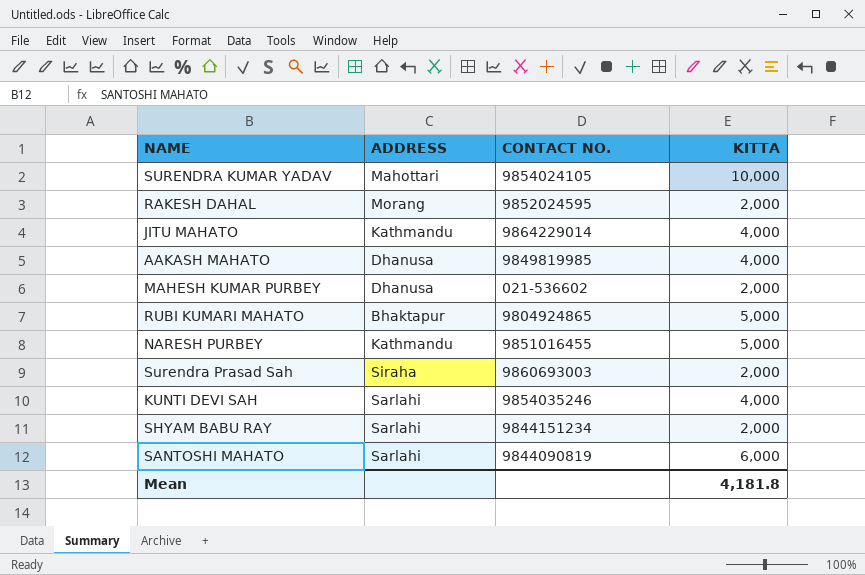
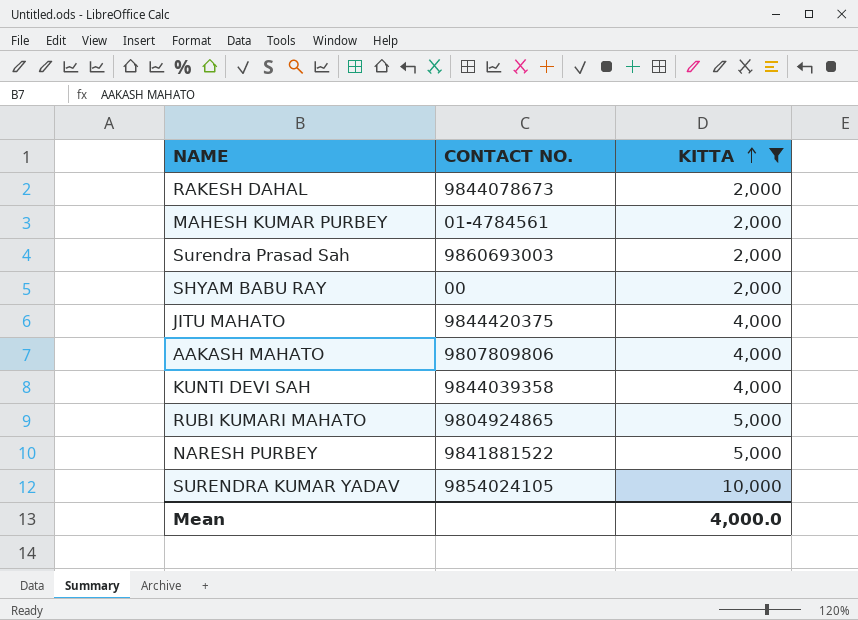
filter: none -> KITTA != 6,000
row order: none -> KITTA ascending
column ADDRESS | position: 2 -> none
RAKESH DAHAL | CONTACT NO.: 9852024595 -> 9844078673
MAHESH KUMAR PURBEY | CONTACT NO.: 021-536602 -> 01-4784561
SHYAM BABU RAY | CONTACT NO.: 9844151234 -> 00
JITU MAHATO | CONTACT NO.: 9864229014 -> 9844420375
AAKASH MAHATO | CONTACT NO.: 9849819985 -> 9807809806
KUNTI DEVI SAH | CONTACT NO.: 9854035246 -> 9844039358
NARESH PURBEY | CONTACT NO.: 9851016455 -> 9841881522
Mean | KITTA: 4,181.8 -> 4,000.0

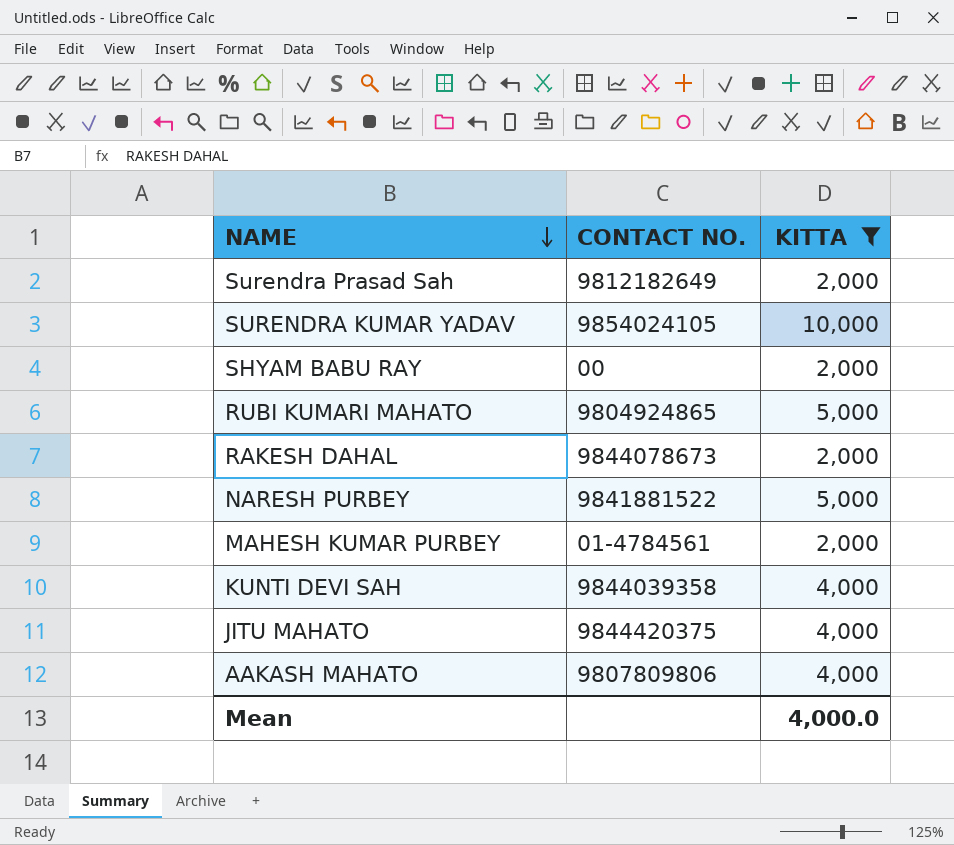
row order: KITTA ascending -> NAME descending
Surendra Prasad Sah | CONTACT NO.: 9860693003 -> 9812182649

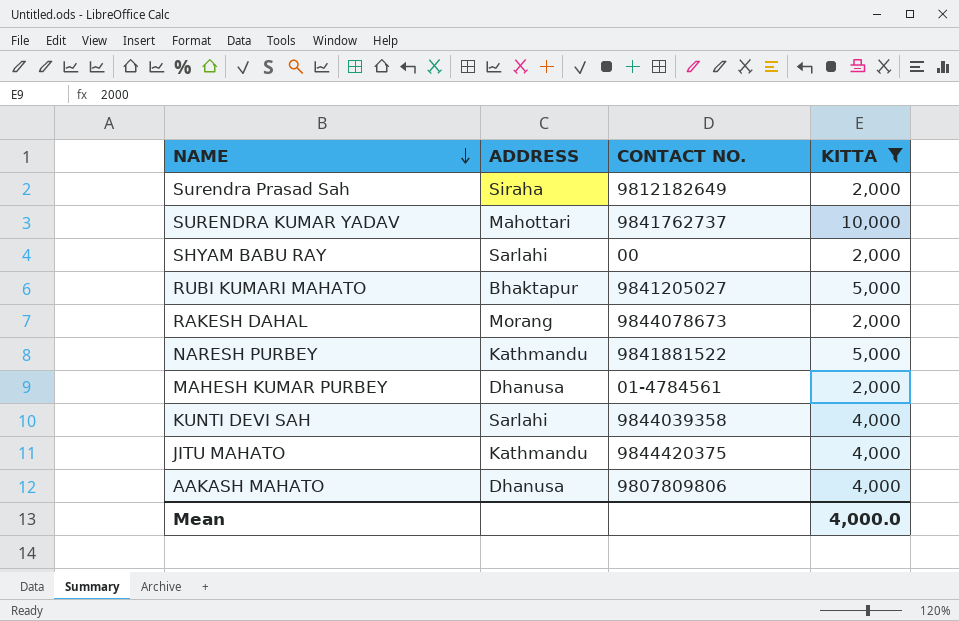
column ADDRESS | position: none -> 2
SURENDRA KUMAR YADAV | CONTACT NO.: 9854024105 -> 9841762737
RUBI KUMARI MAHATO | CONTACT NO.: 9804924865 -> 9841205027

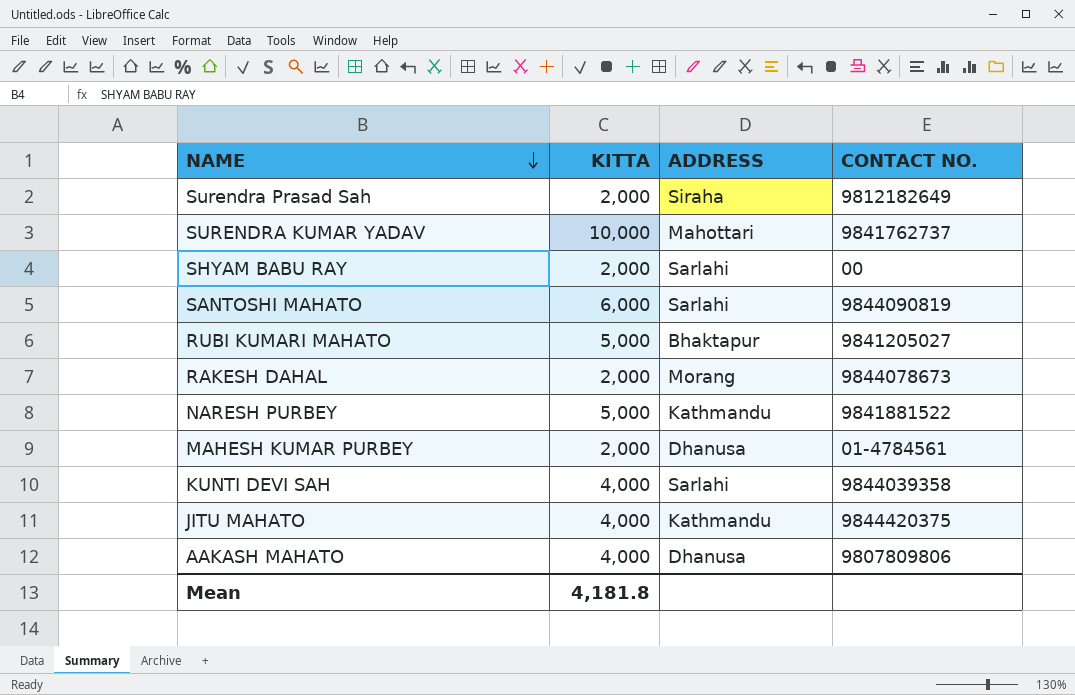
filter: KITTA != 6,000 -> none
column KITTA | position: 4 -> 2
Mean | KITTA: 4,000.0 -> 4,181.8

